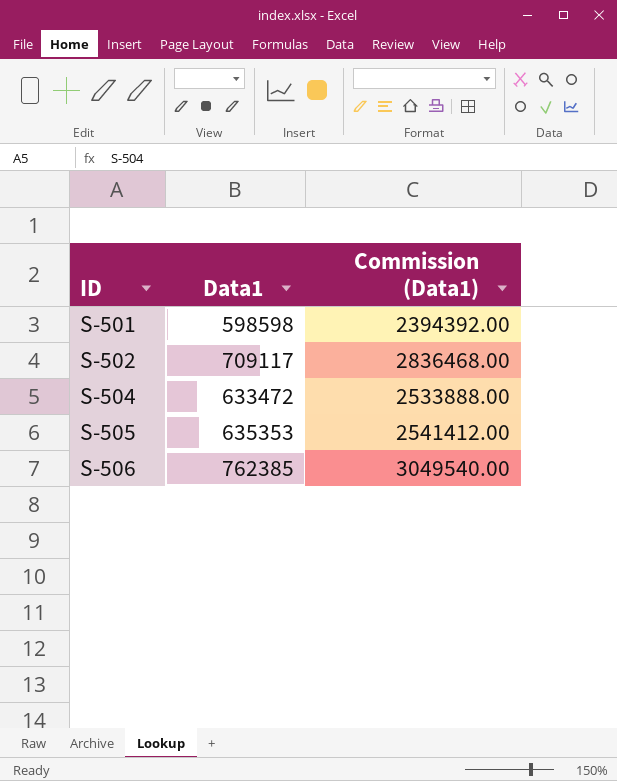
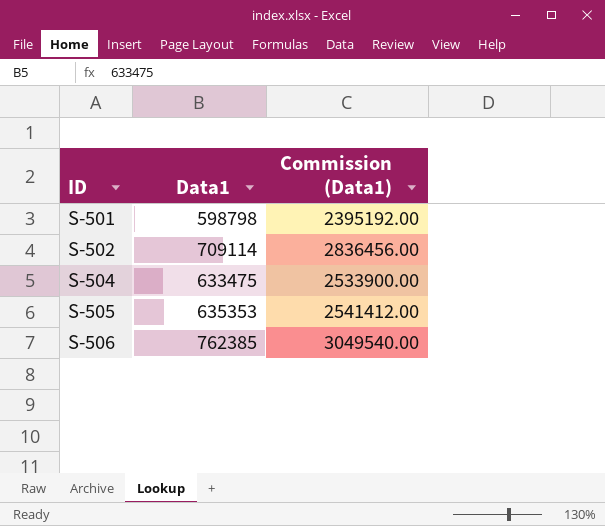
S-501 | Data1: 598598 -> 598798
S-501 | Commission (Data1): 2394392.00 -> 2395192.00
S-502 | Data1: 709117 -> 709114
S-502 | Commission (Data1): 2836468.00 -> 2836456.00
S-504 | Data1: 633472 -> 633475
S-504 | Commission (Data1): 2533888.00 -> 2533900.00

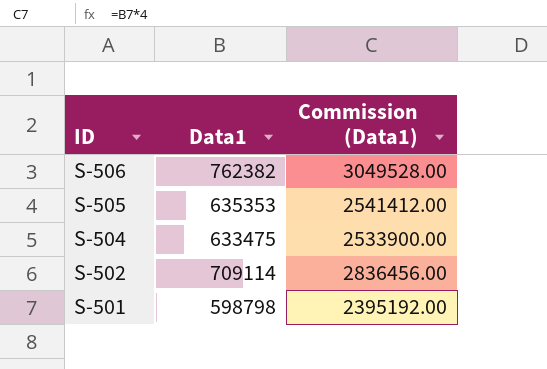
row order: ID ascending -> ID descending
S-506 | Data1: 762385 -> 762382
S-506 | Commission (Data1): 3049540.00 -> 3049528.00

